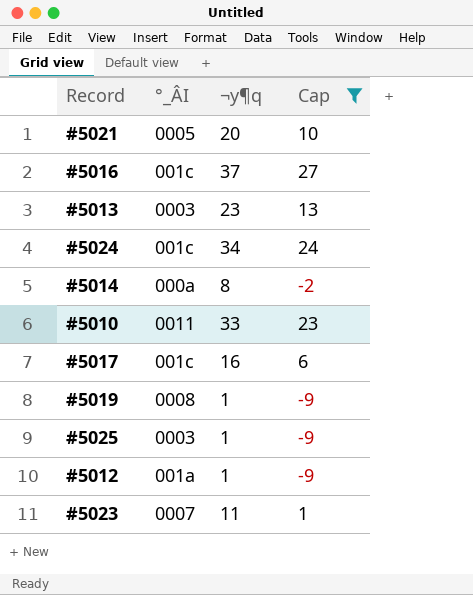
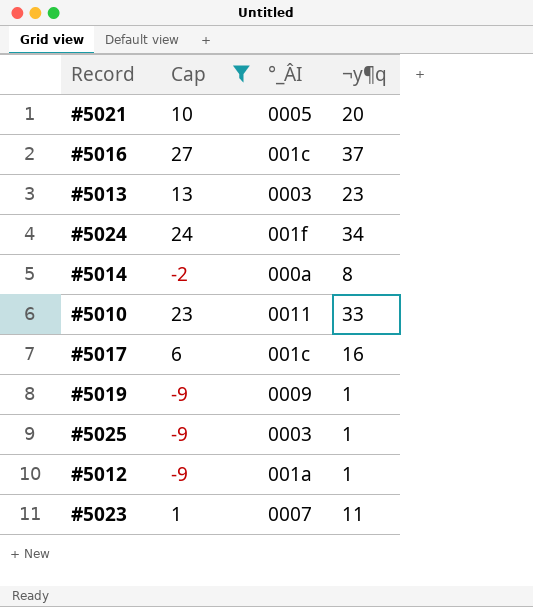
column Cap | position: 4 -> 2
#5024 | °_ÂI: 001c -> 001f
#5019 | °_ÂI: 0008 -> 0009

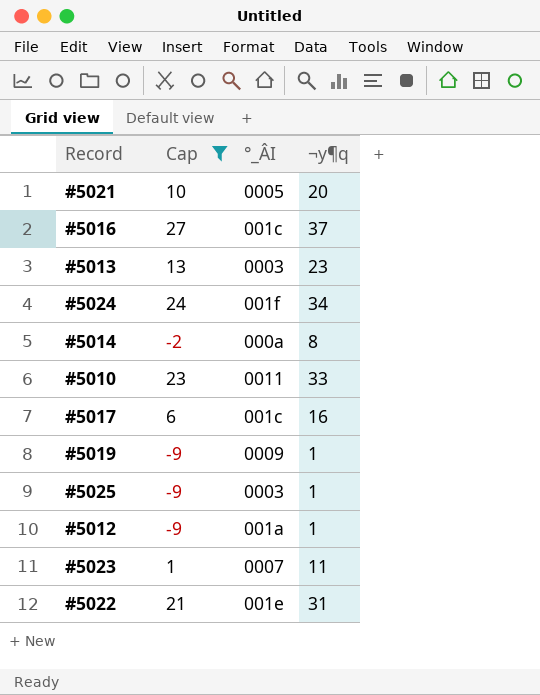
row #5022: none -> 21 | 001e | 31

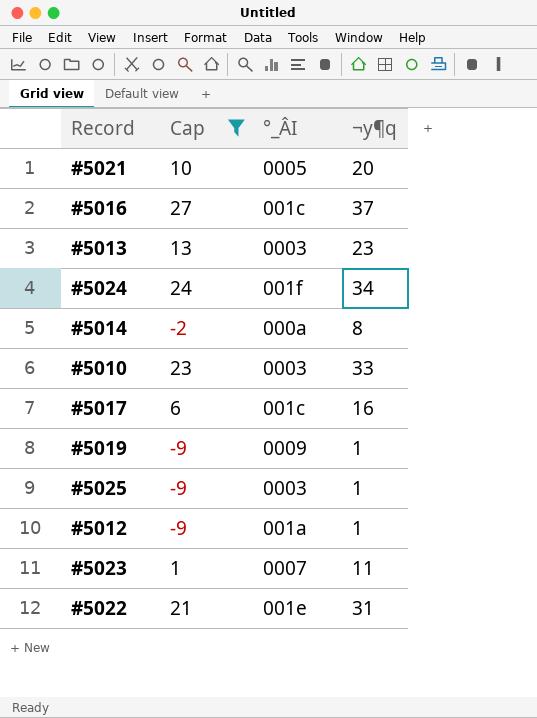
#5010 | °_ÂI: 0011 -> 0003

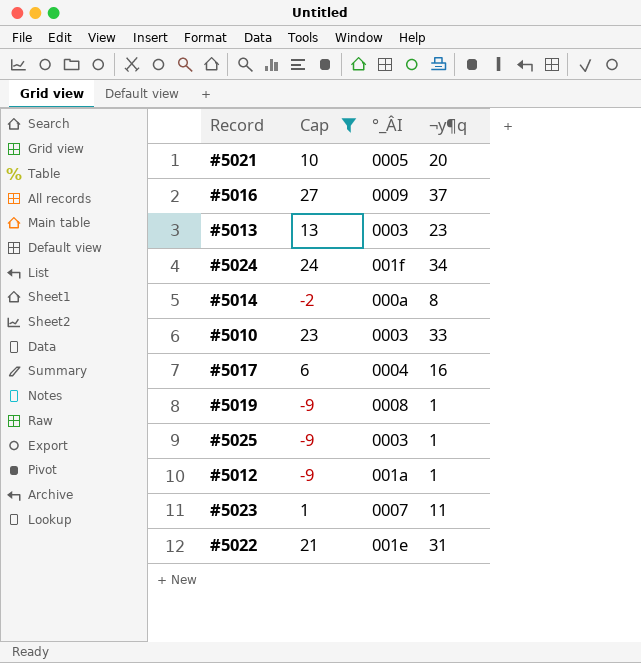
#5016 | °_ÂI: 001c -> 0009
#5017 | °_ÂI: 001c -> 0004
#5019 | °_ÂI: 0009 -> 0008

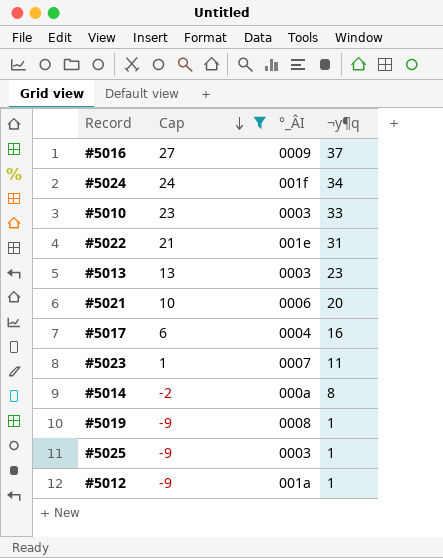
row order: none -> Cap descending
#5021 | °_ÂI: 0005 -> 0006

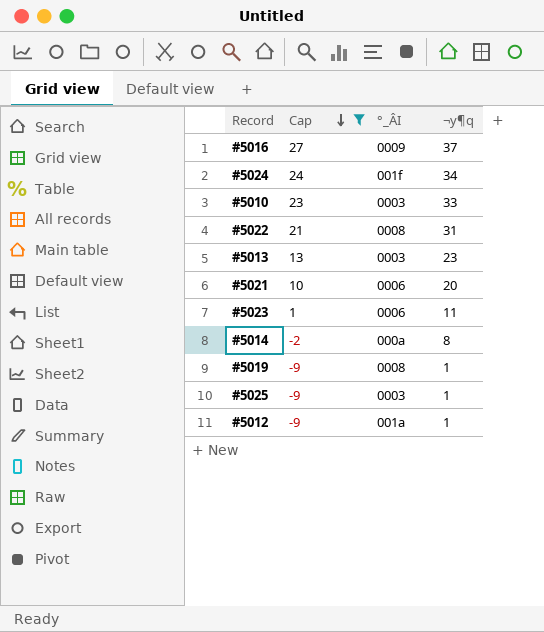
row #5017: 6 | 0004 | 16 -> none
#5022 | °_ÂI: 001e -> 0008
#5023 | °_ÂI: 0007 -> 0006

